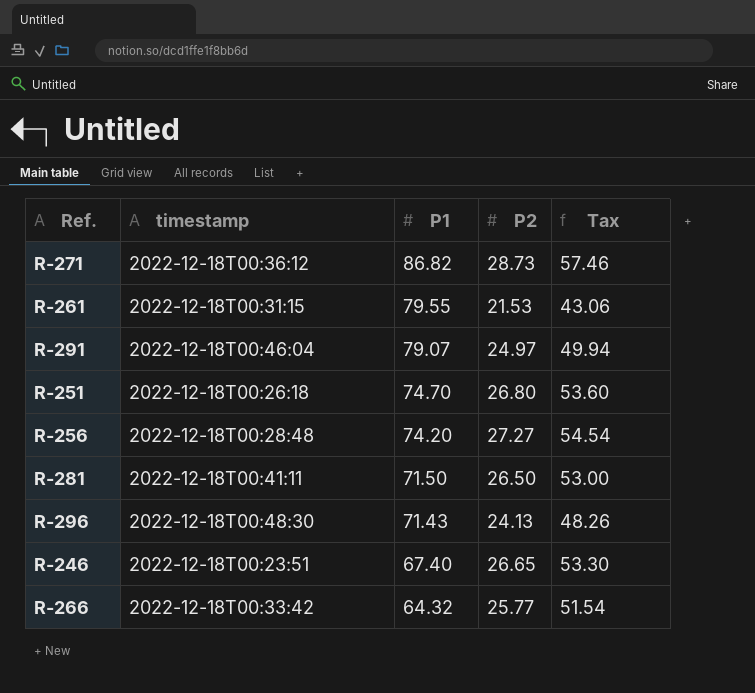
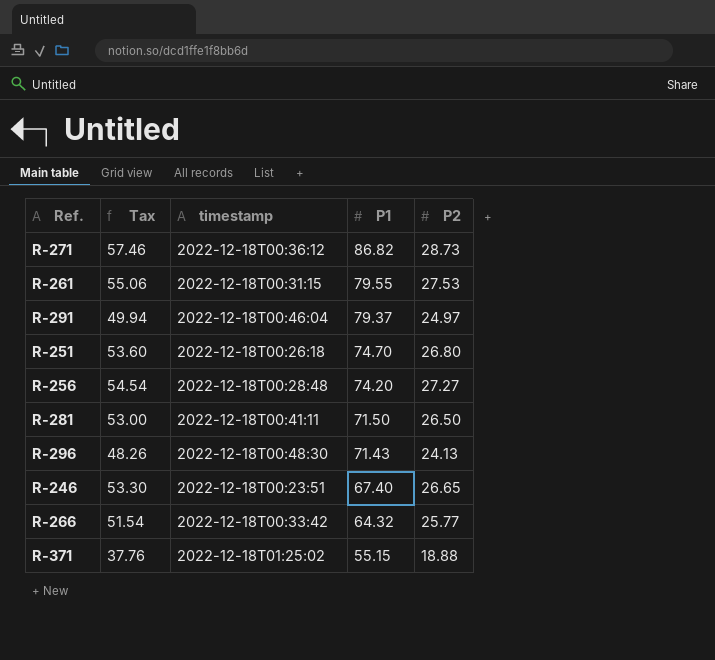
column Tax | position: 5 -> 2
R-261 | Tax: 43.06 -> 55.06
R-261 | P2: 21.53 -> 27.53
R-291 | P1: 79.07 -> 79.37
row R-371: none -> 37.76 | 2022-12-18T01:25:02 | 55.15 | 18.88

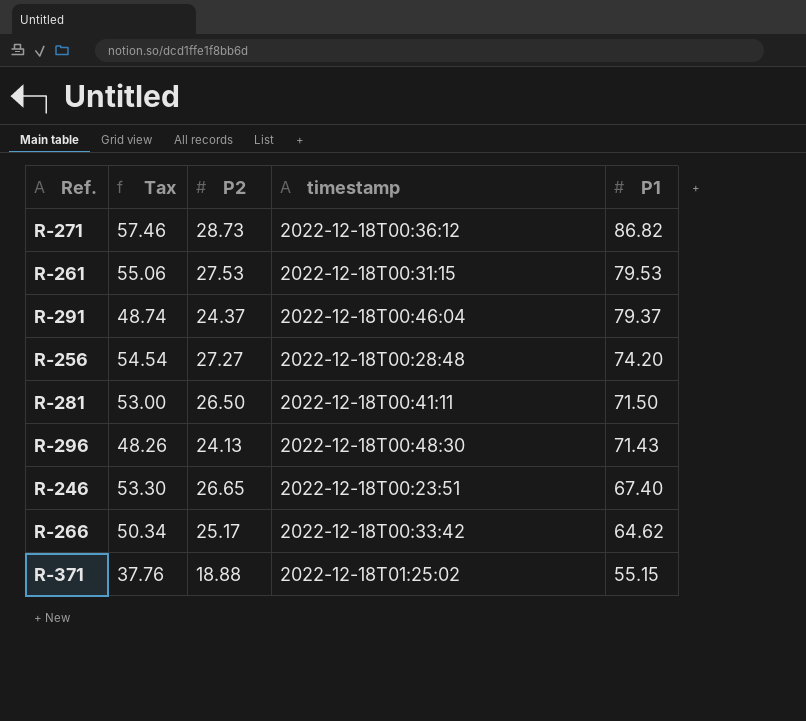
column P2 | position: 5 -> 3
row R-251: 53.60 | 2022-12-18T00:26:18 | 74.70 | 26.80 -> none
R-261 | P1: 79.55 -> 79.53
R-291 | Tax: 49.94 -> 48.74
R-291 | P2: 24.97 -> 24.37
R-266 | Tax: 51.54 -> 50.34
R-266 | P2: 25.77 -> 25.17
R-266 | P1: 64.32 -> 64.62

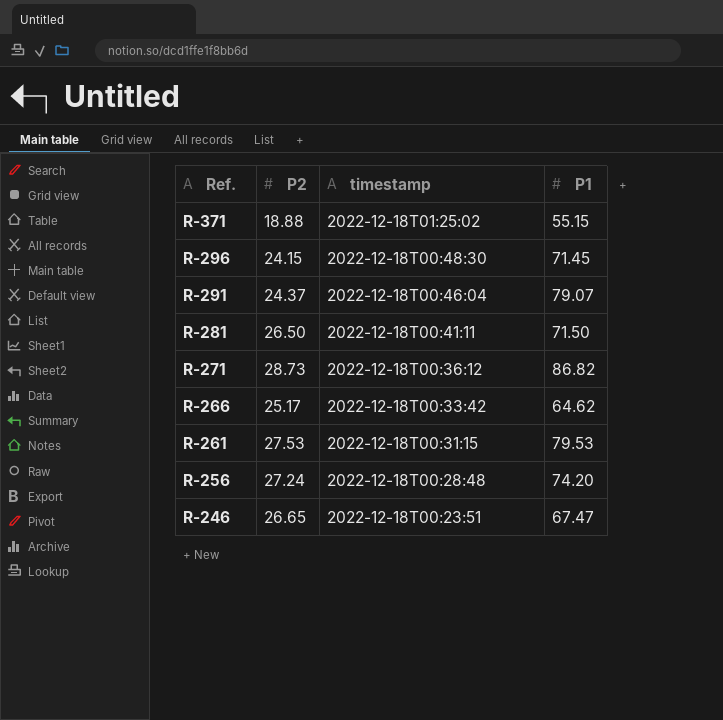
row order: P1 descending -> Ref. descending
column Tax | formula: [P2] * 2 -> none
R-296 | P2: 24.13 -> 24.15
R-296 | P1: 71.43 -> 71.45
R-291 | P1: 79.37 -> 79.07
R-256 | P2: 27.27 -> 27.24
R-246 | P1: 67.40 -> 67.47

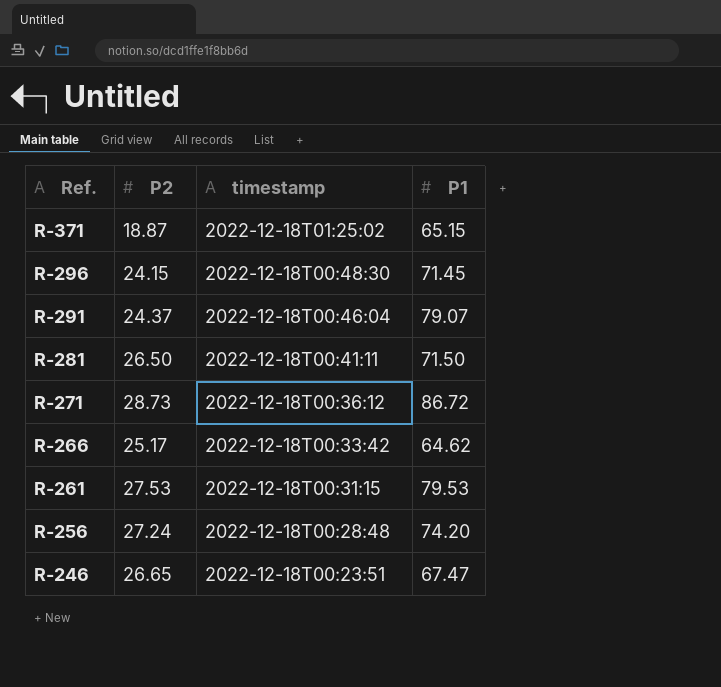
R-371 | P2: 18.88 -> 18.87
R-371 | P1: 55.15 -> 65.15
R-271 | P1: 86.82 -> 86.72

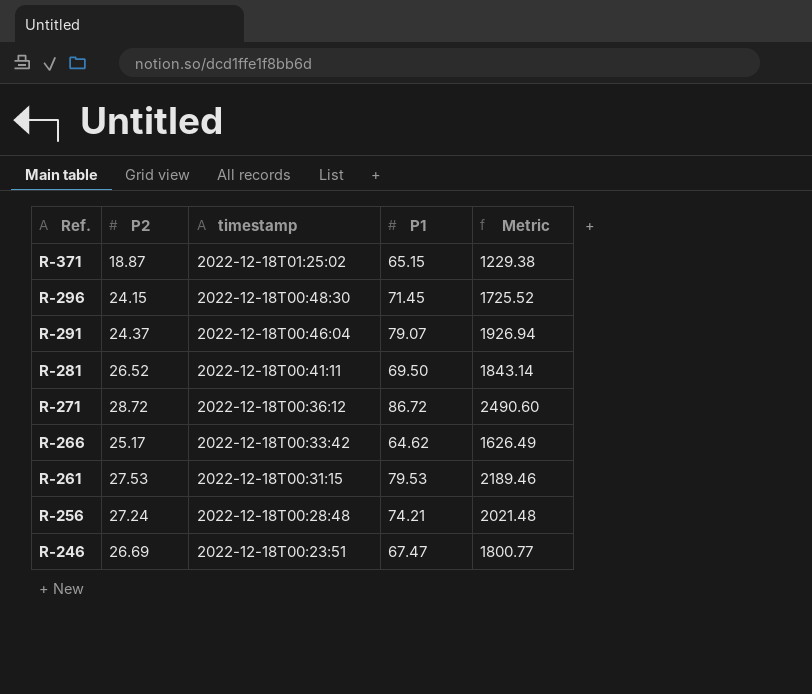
column Metric | formula: none -> [P2] * [P1]
R-281 | P2: 26.50 -> 26.52
R-281 | P1: 71.50 -> 69.50
R-271 | P2: 28.73 -> 28.72
R-256 | P1: 74.20 -> 74.21
R-246 | P2: 26.65 -> 26.69

